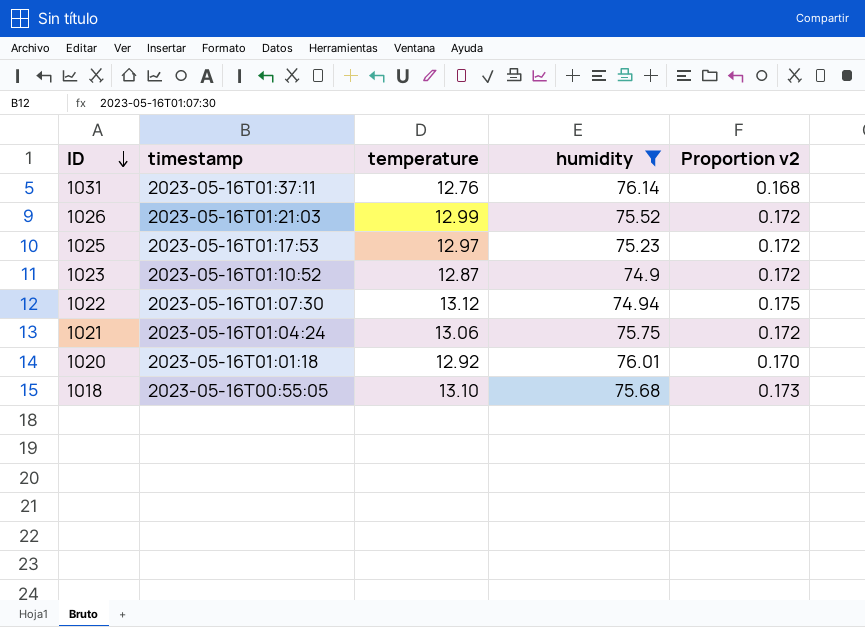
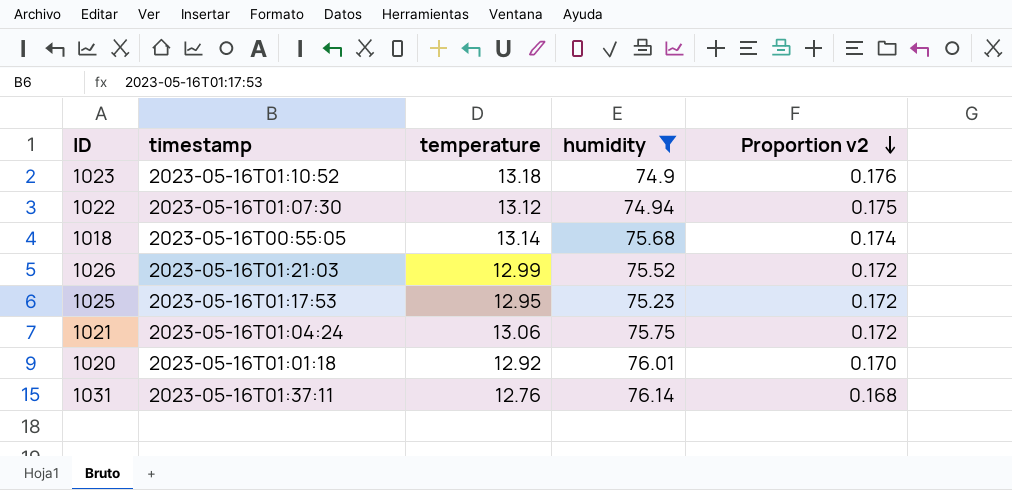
row order: ID descending -> Proportion v2 descending
1023 | temperature: 12.87 -> 13.18
1023 | Proportion v2: 0.172 -> 0.176
1018 | temperature: 13.10 -> 13.14
1018 | Proportion v2: 0.173 -> 0.174
1025 | temperature: 12.97 -> 12.95

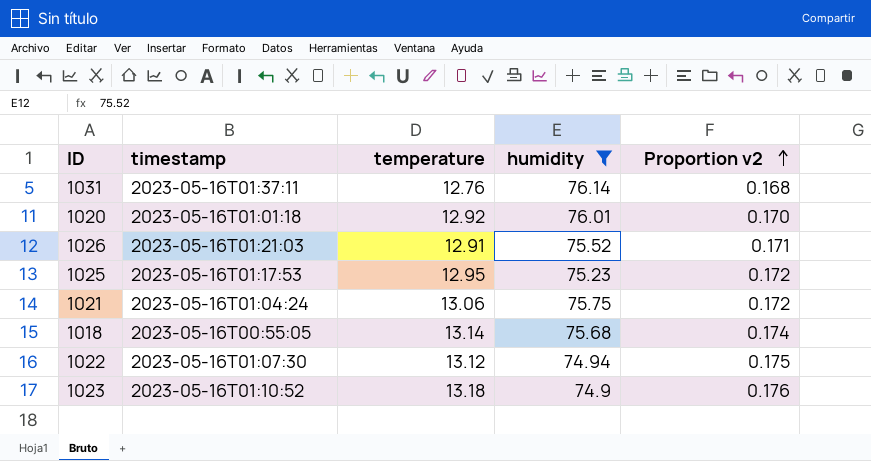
row order: Proportion v2 descending -> Proportion v2 ascending
1026 | temperature: 12.99 -> 12.91
1026 | Proportion v2: 0.172 -> 0.171

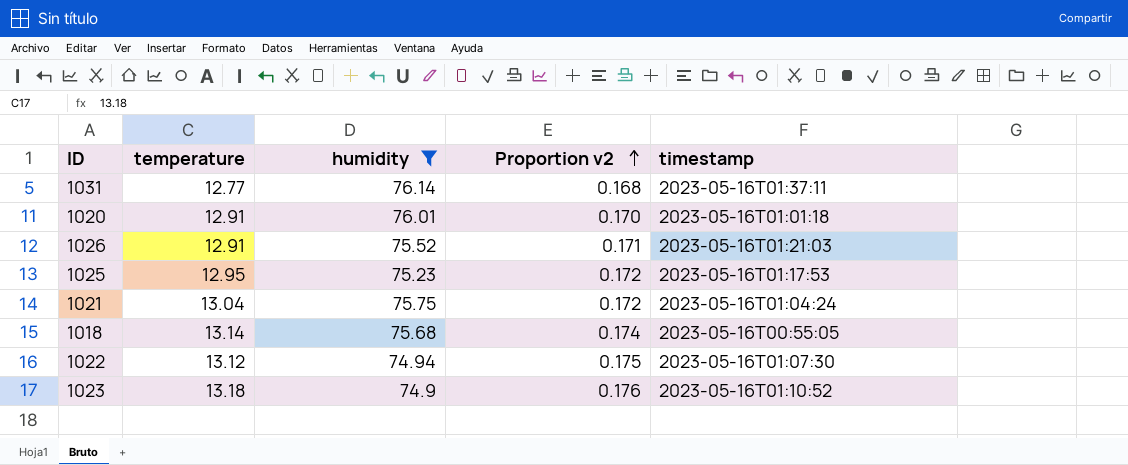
column timestamp | position: 2 -> 5
1031 | temperature: 12.76 -> 12.77
1020 | temperature: 12.92 -> 12.91
1021 | temperature: 13.06 -> 13.04

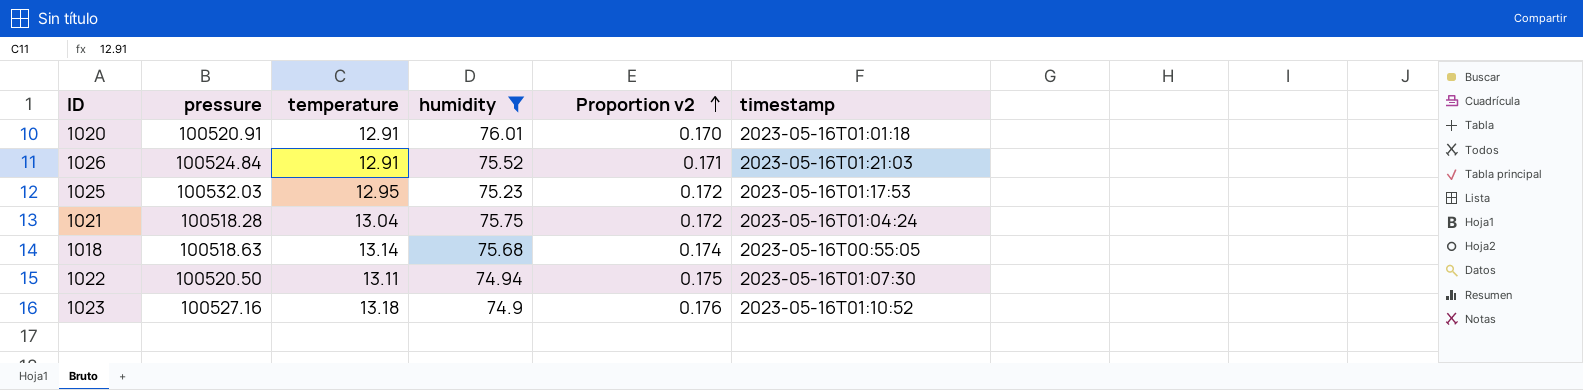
column pressure | position: none -> 2
row 1031: 12.77 | 76.14 | 0.168 | 2023-05-16T01:37:11 -> none
1022 | temperature: 13.12 -> 13.11

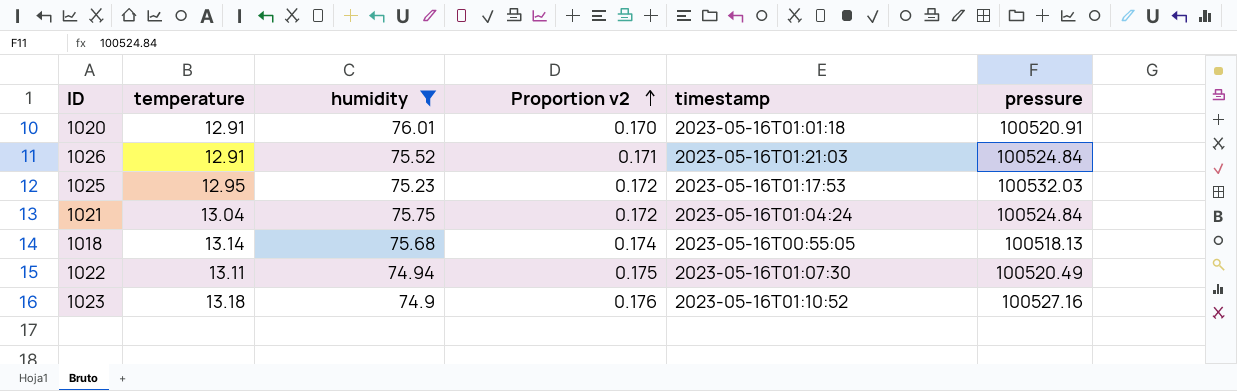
column pressure | position: 2 -> 6
1021 | pressure: 100518.28 -> 100524.84
1018 | pressure: 100518.63 -> 100518.13
1022 | pressure: 100520.50 -> 100520.49

